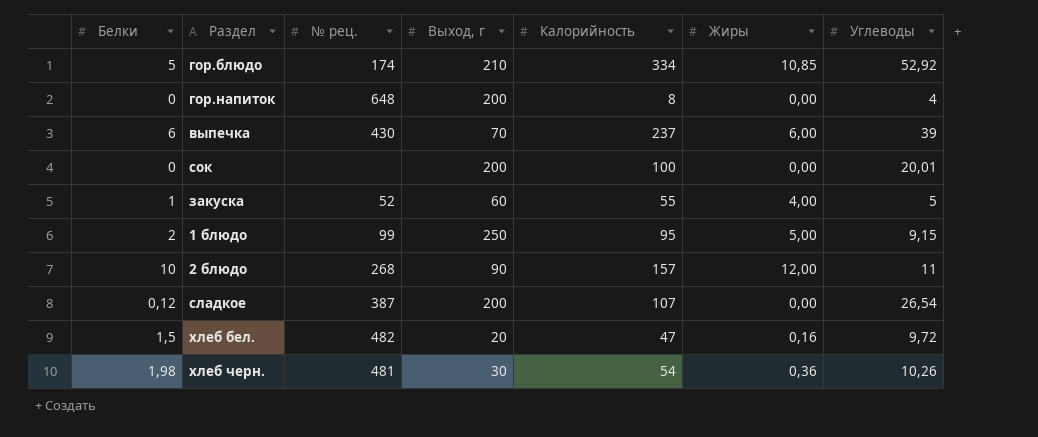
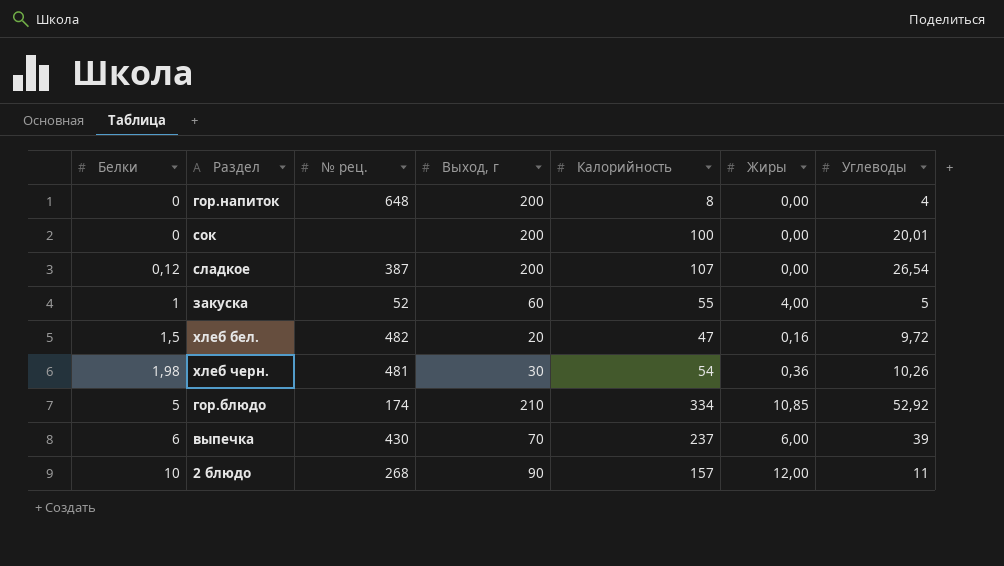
row order: none -> Белки ascending
row 1 блюдо: 2 | 99 | 250 | 95 | 5,00 | 9,15 -> none

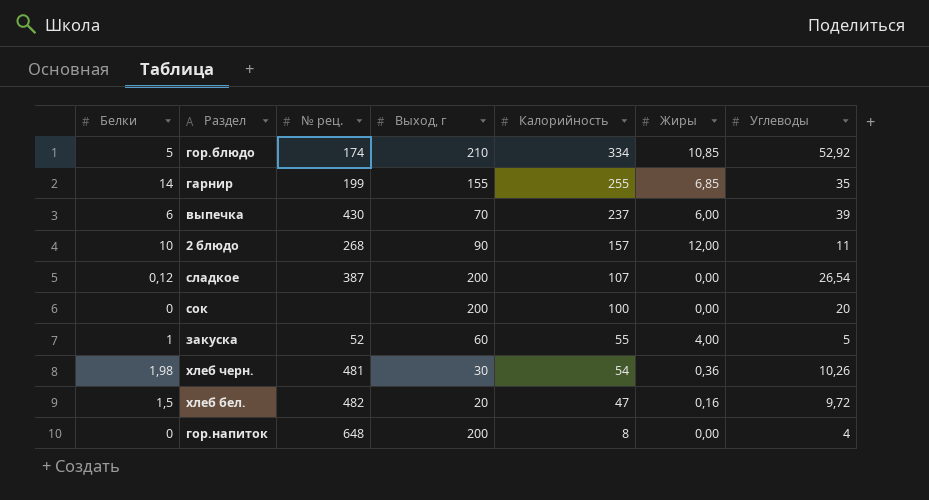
row order: Белки ascending -> Калорийность descending
row гарнир: none -> 14 | 199 | 155 | 255 | 6,85 | 35
сок | Углеводы: 20,01 -> 20

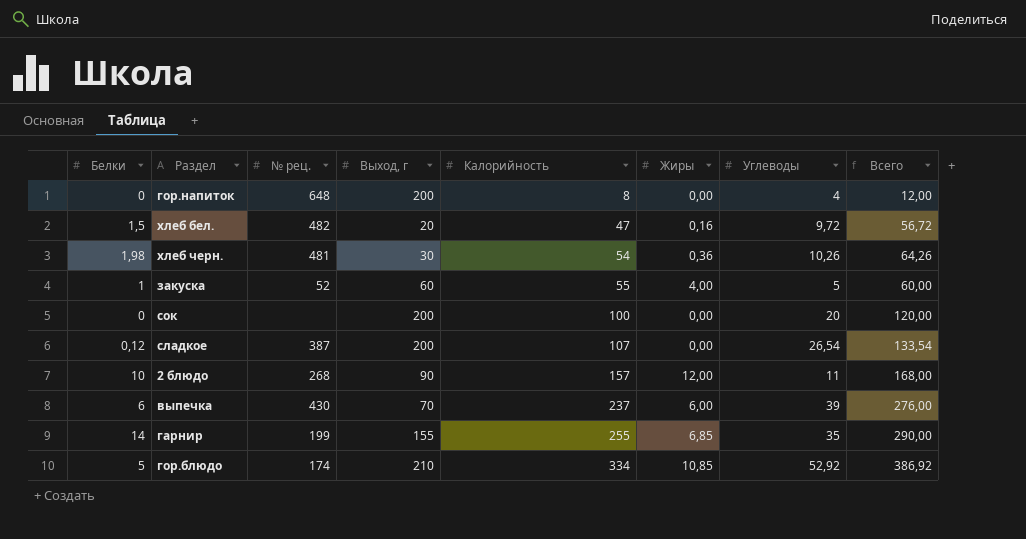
row order: Калорийность descending -> Калорийность ascending
column Всего | formula: none -> [Калорийность] + [Углеводы]

